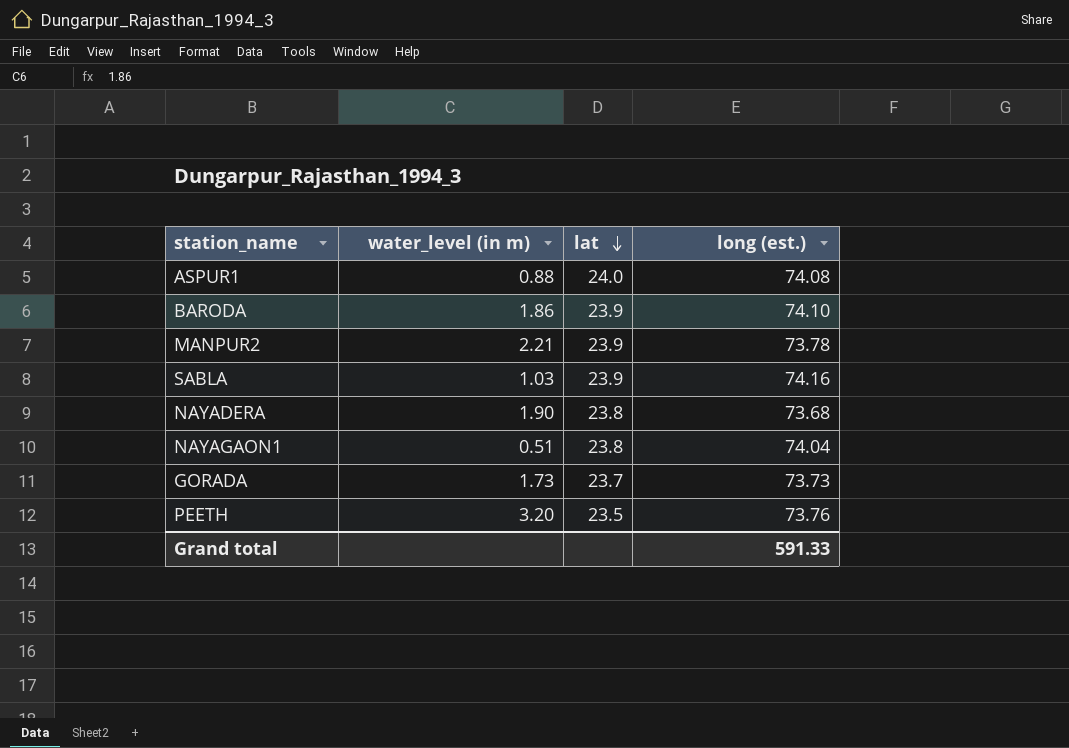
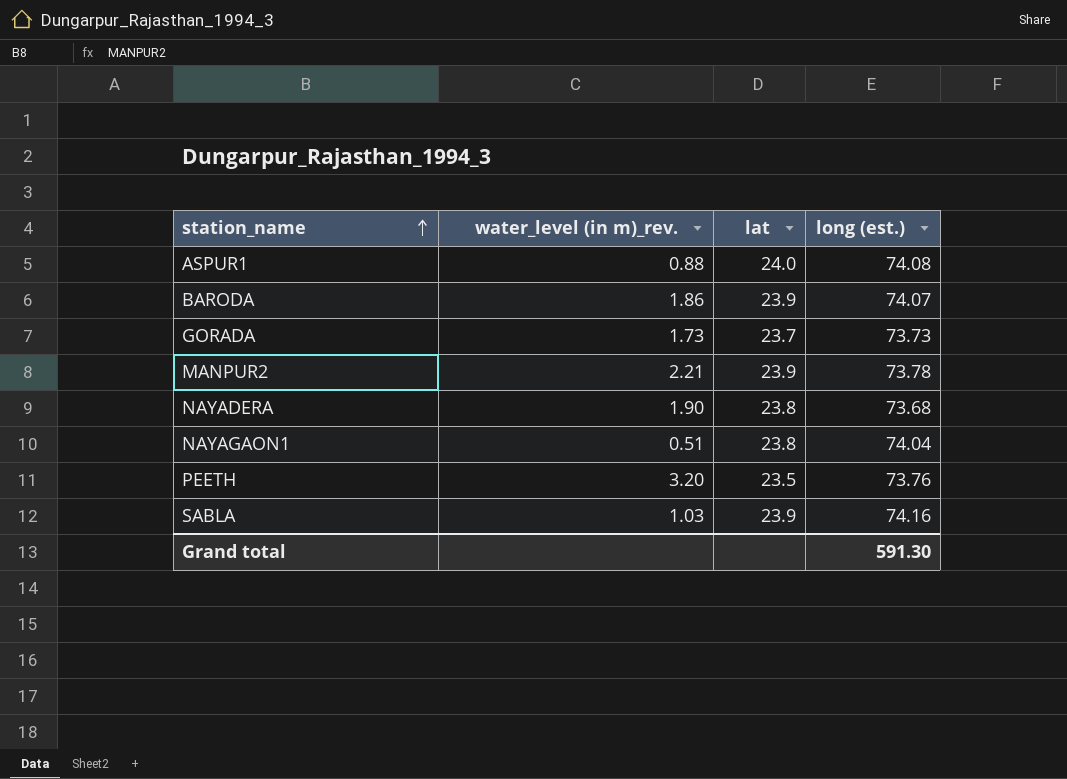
row order: lat descending -> station_name ascending
column name: water_level (in m) -> water_level (in m)_rev.
BARODA | long (est.): 74.10 -> 74.07
Grand total | long (est.): 591.33 -> 591.30

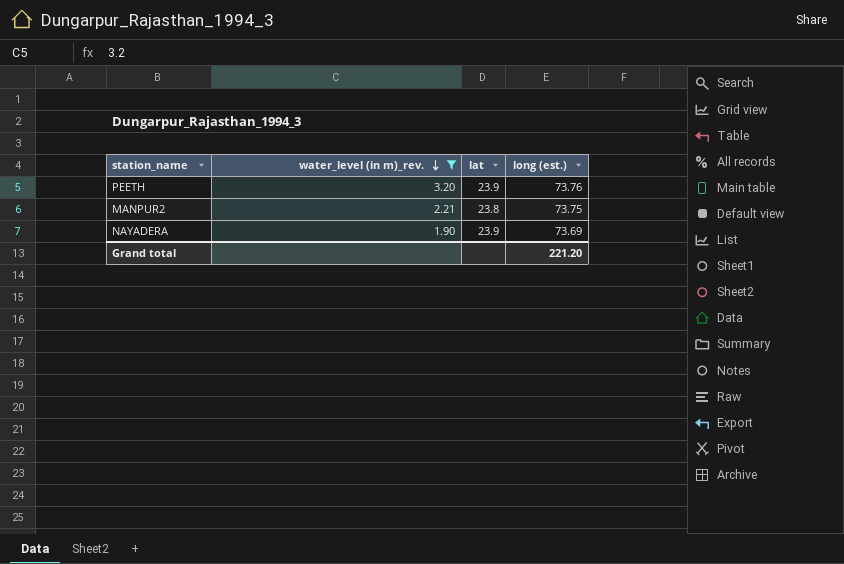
filter: none -> water_level (in m)_rev. >= 1.90
row order: station_name ascending -> water_level (in m)_rev. descending
PEETH | lat: 23.5 -> 23.9
MANPUR2 | lat: 23.9 -> 23.8
MANPUR2 | long (est.): 73.78 -> 73.75
NAYADERA | lat: 23.8 -> 23.9
NAYADERA | long (est.): 73.68 -> 73.69
Grand total | long (est.): 591.30 -> 221.20

